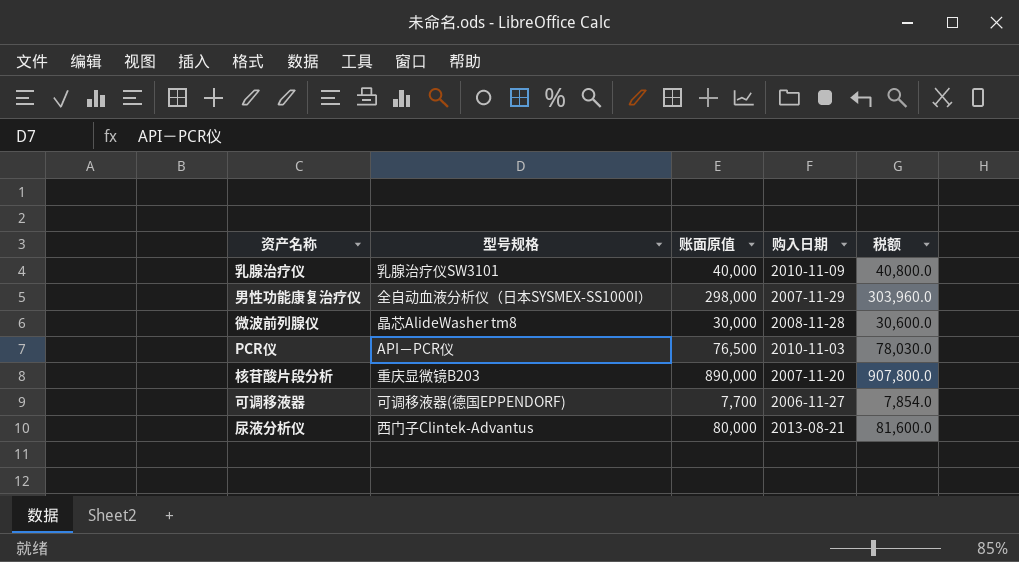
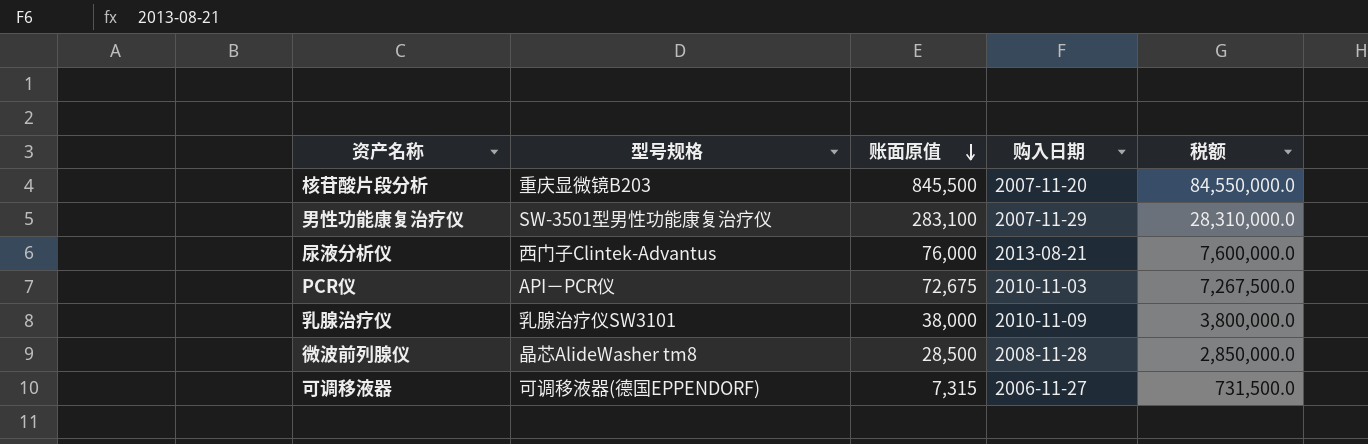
row order: none -> 账面原值 descending
column 税额 | formula: [账面原值] * 1.02 -> [账面原值] * 100
核苷酸片段分析 | 账面原值: 890,000 -> 845,500
男性功能康复治疗仪 | 型号规格: 全自动血液分析仪（日本SYSMEX-SS1000I） -> SW-3501型男性功能康复治疗仪
男性功能康复治疗仪 | 账面原值: 298,000 -> 283,100
尿液分析仪 | 账面原值: 80,000 -> 76,000
PCR仪 | 账面原值: 76,500 -> 72,675
乳腺治疗仪 | 账面原值: 40,000 -> 38,000
微波前列腺仪 | 账面原值: 30,000 -> 28,500
可调移液器 | 账面原值: 7,700 -> 7,315

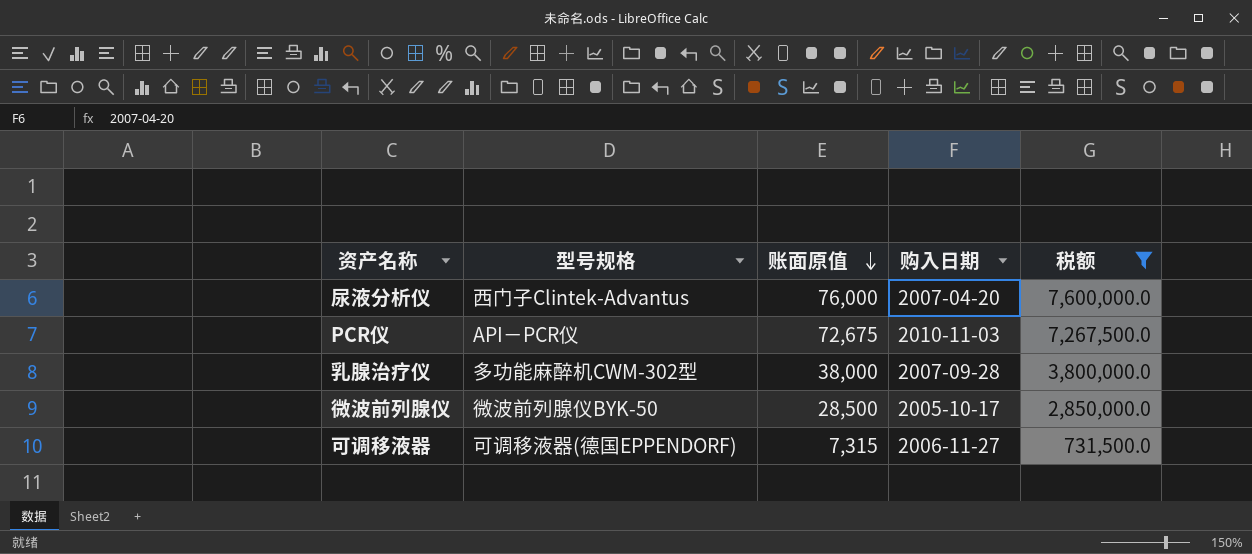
filter: none -> 税额 <= 7,600,000.0
尿液分析仪 | 购入日期: 2013-08-21 -> 2007-04-20
乳腺治疗仪 | 型号规格: 乳腺治疗仪SW3101 -> 多功能麻醉机CWM-302型
乳腺治疗仪 | 购入日期: 2010-11-09 -> 2007-09-28
微波前列腺仪 | 型号规格: 晶芯AlideWasher tm8 -> 微波前列腺仪BYK-50
微波前列腺仪 | 购入日期: 2008-11-28 -> 2005-10-17

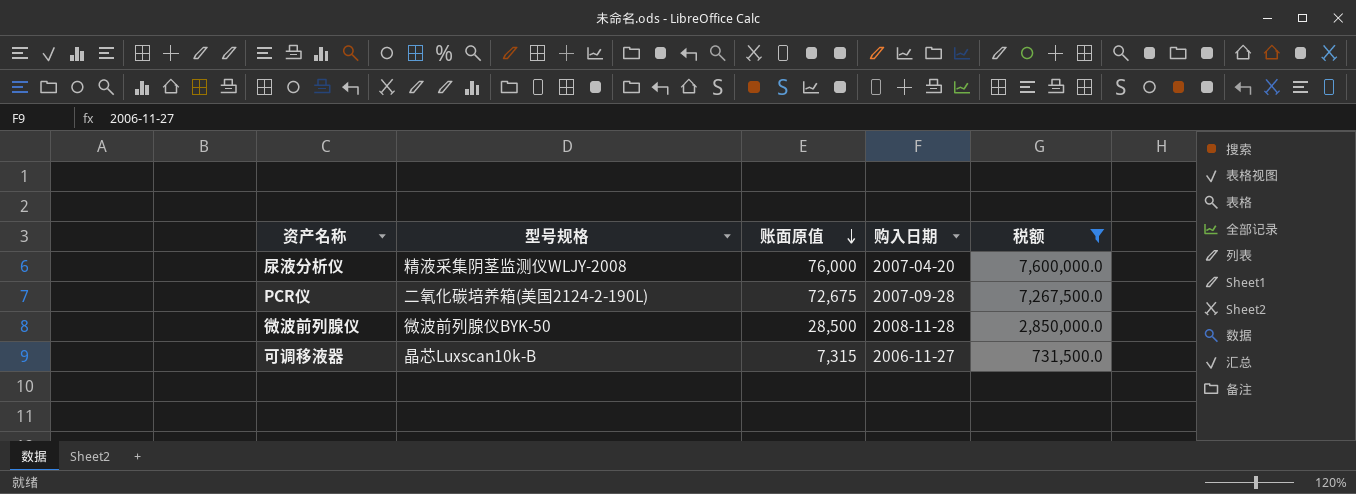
row 乳腺治疗仪: 多功能麻醉机CWM-302型 | 38,000 | 2007-09-28 | 3,800,000.0 -> none
尿液分析仪 | 型号规格: 西门子Clintek-Advantus -> 精液采集阴茎监测仪WLJY-2008
PCR仪 | 型号规格: API－PCR仪 -> 二氧化碳培养箱(美国2124-2-190L)
PCR仪 | 购入日期: 2010-11-03 -> 2007-09-28
微波前列腺仪 | 购入日期: 2005-10-17 -> 2008-11-28
可调移液器 | 型号规格: 可调移液器(德国EPPENDORF) -> 晶芯Luxscan10k-B

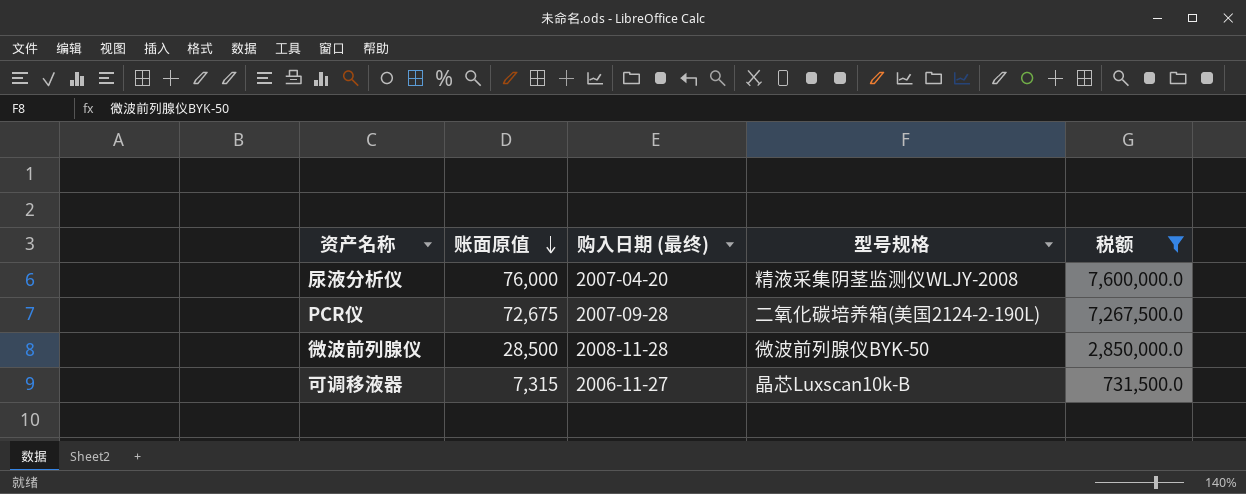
column name: 购入日期 -> 购入日期 (最终)
column 型号规格 | position: 2 -> 4

